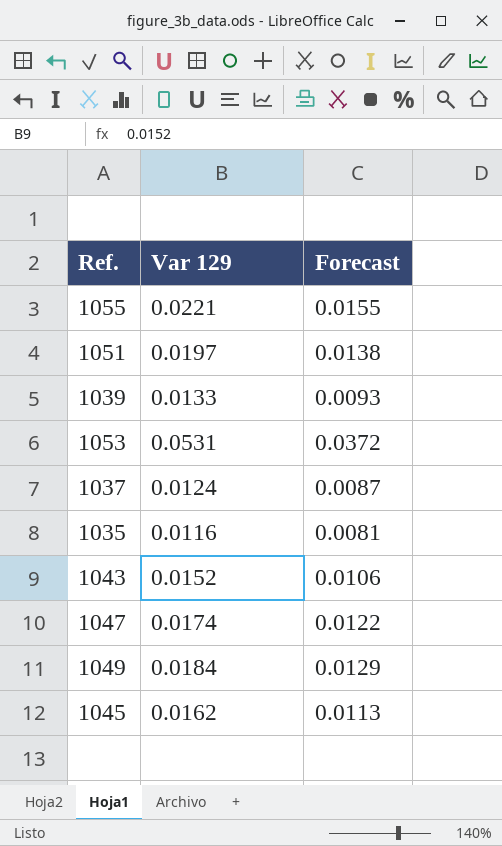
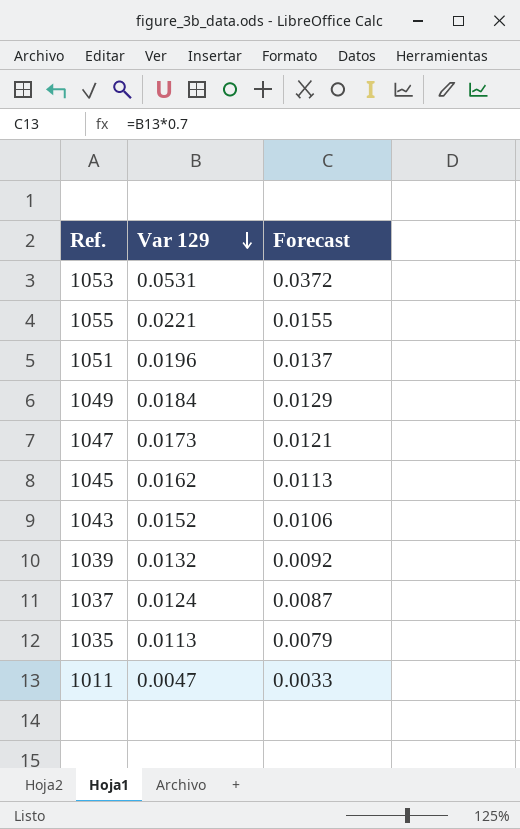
row order: none -> Var 129 descending
1051 | Var 129: 0.0197 -> 0.0196
1051 | Forecast: 0.0138 -> 0.0137
1047 | Var 129: 0.0174 -> 0.0173
1047 | Forecast: 0.0122 -> 0.0121
1039 | Var 129: 0.0133 -> 0.0132
1039 | Forecast: 0.0093 -> 0.0092
1035 | Var 129: 0.0116 -> 0.0113
1035 | Forecast: 0.0081 -> 0.0079
row 1011: none -> 0.0047 | 0.0033

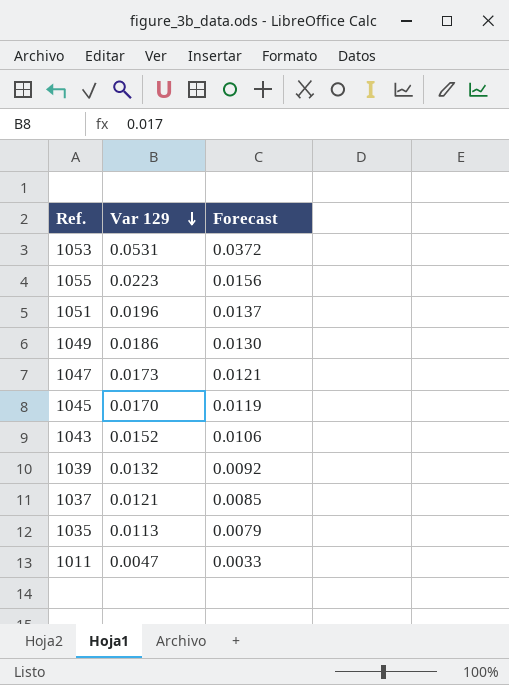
1055 | Var 129: 0.0221 -> 0.0223
1055 | Forecast: 0.0155 -> 0.0156
1049 | Var 129: 0.0184 -> 0.0186
1049 | Forecast: 0.0129 -> 0.0130
1045 | Var 129: 0.0162 -> 0.0170
1045 | Forecast: 0.0113 -> 0.0119
1037 | Var 129: 0.0124 -> 0.0121
1037 | Forecast: 0.0087 -> 0.0085

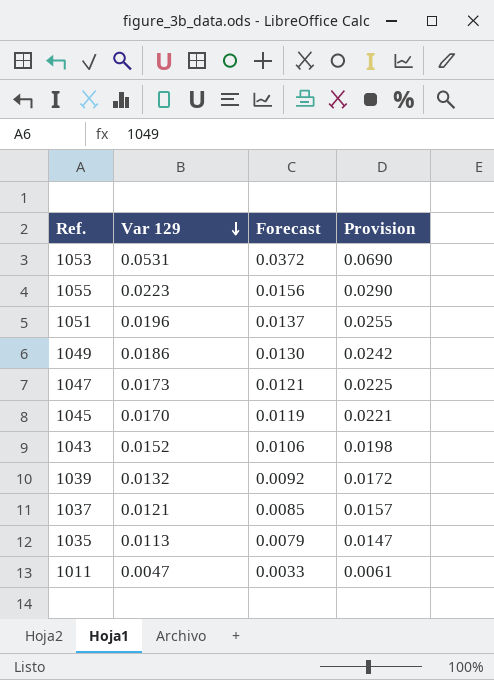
column Provision | formula: none -> [Var 129] * 1.3

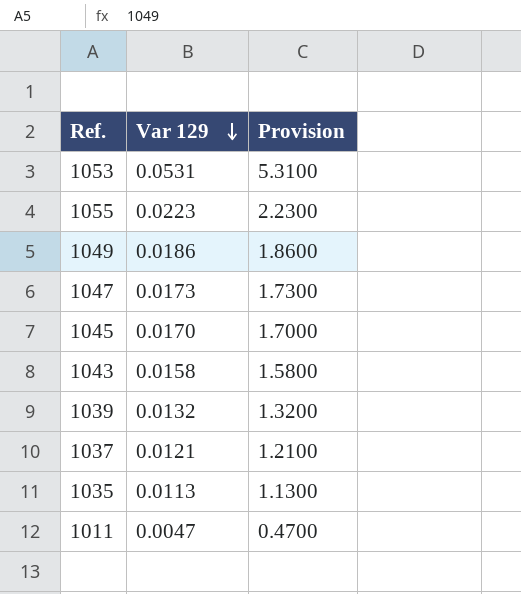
column Forecast | formula: [Var 129] * 0.7 -> none
column Provision | formula: [Var 129] * 1.3 -> [Var 129] * 100
row 1051: 0.0196 | 0.0137 | 0.0255 -> none
1043 | Var 129: 0.0152 -> 0.0158

